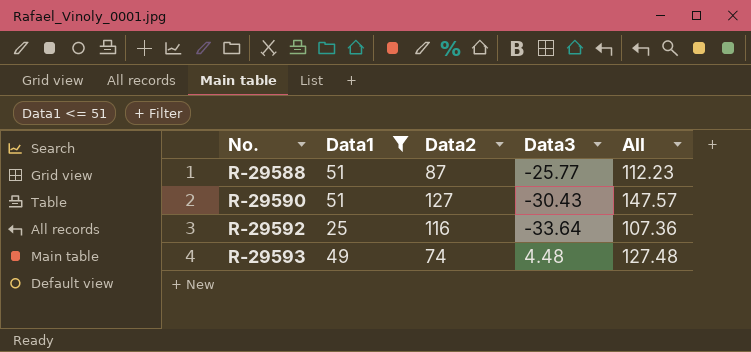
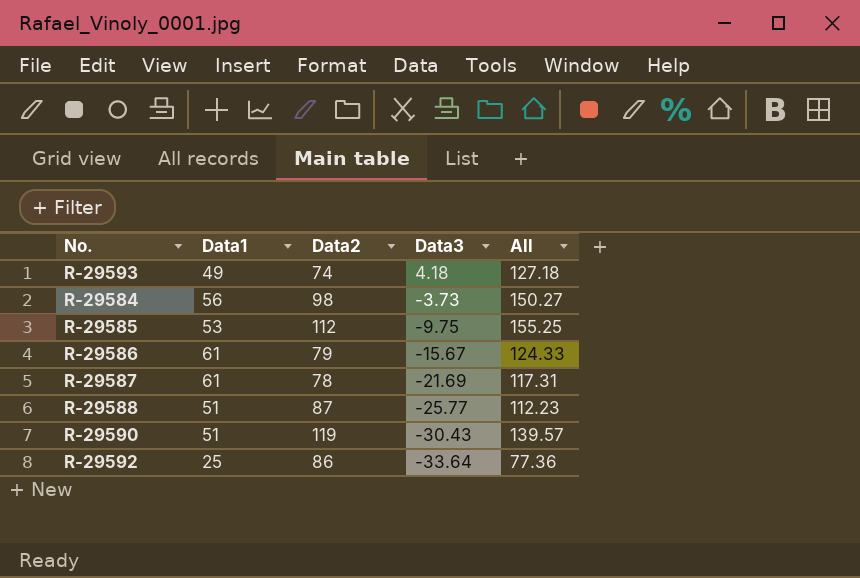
filter: Data1 <= 51 -> none
row order: No. ascending -> Data3 descending
R-29593 | Data3: 4.48 -> 4.18
R-29593 | All: 127.48 -> 127.18
R-29590 | Data2: 127 -> 119
R-29590 | All: 147.57 -> 139.57
R-29592 | Data2: 116 -> 86
R-29592 | All: 107.36 -> 77.36

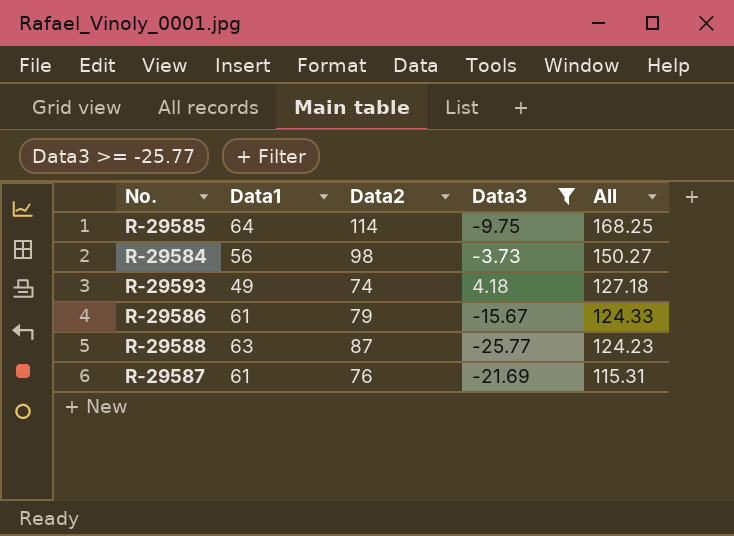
filter: none -> Data3 >= -25.77
row order: Data3 descending -> All descending
R-29585 | Data1: 53 -> 64
R-29585 | Data2: 112 -> 114
R-29585 | All: 155.25 -> 168.25
R-29588 | Data1: 51 -> 63
R-29588 | All: 112.23 -> 124.23
R-29587 | Data2: 78 -> 76
R-29587 | All: 117.31 -> 115.31

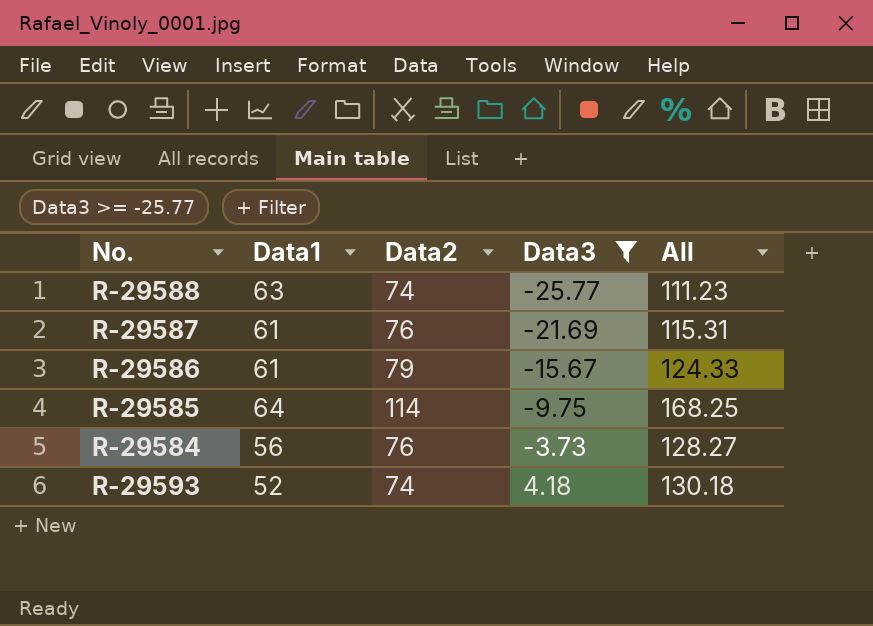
row order: All descending -> Data3 ascending
R-29588 | Data2: 87 -> 74
R-29588 | All: 124.23 -> 111.23
R-29584 | Data2: 98 -> 76
R-29584 | All: 150.27 -> 128.27
R-29593 | Data1: 49 -> 52
R-29593 | All: 127.18 -> 130.18

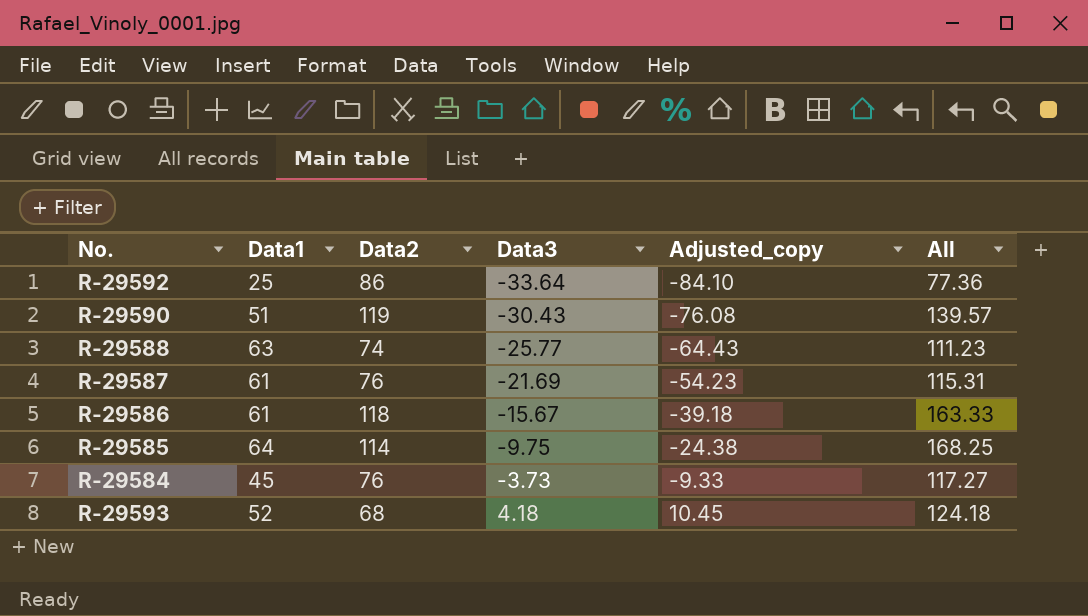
filter: Data3 >= -25.77 -> none
column Adjusted_copy | formula: none -> [Data3] * 2.5
R-29586 | Data2: 79 -> 118
R-29586 | All: 124.33 -> 163.33
R-29584 | Data1: 56 -> 45
R-29584 | All: 128.27 -> 117.27
R-29593 | Data2: 74 -> 68
R-29593 | All: 130.18 -> 124.18

